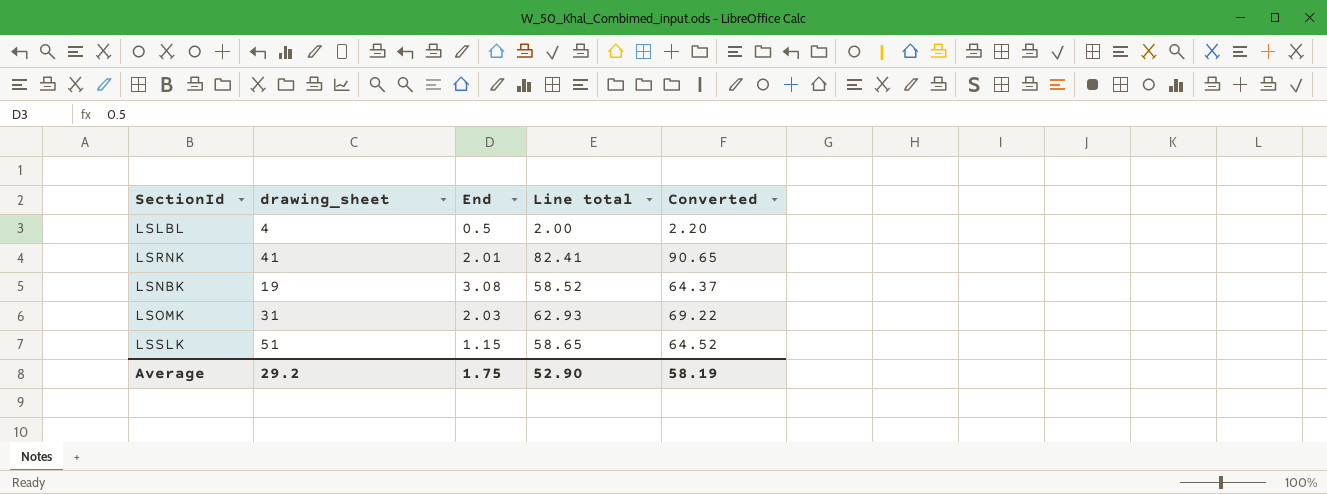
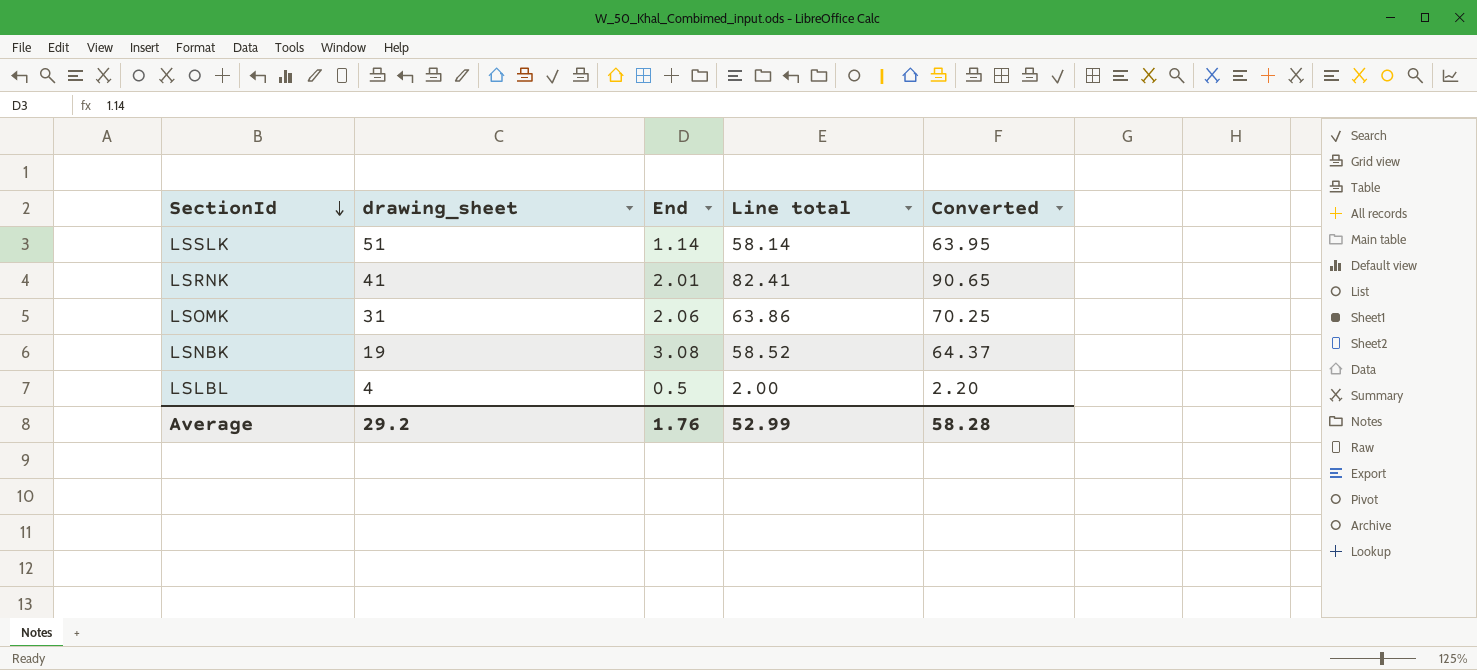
row order: none -> SectionId descending
LSSLK | End: 1.15 -> 1.14
LSSLK | Line total: 58.65 -> 58.14
LSSLK | Converted: 64.52 -> 63.95
LSOMK | End: 2.03 -> 2.06
LSOMK | Line total: 62.93 -> 63.86
LSOMK | Converted: 69.22 -> 70.25
Average | End: 1.75 -> 1.76
Average | Line total: 52.90 -> 52.99
Average | Converted: 58.19 -> 58.28

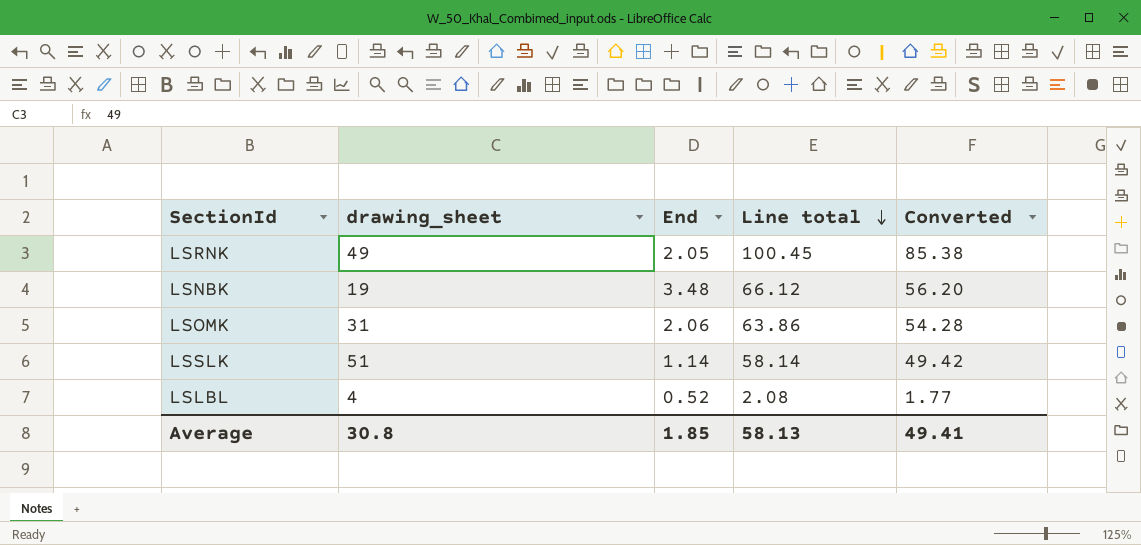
row order: SectionId descending -> Line total descending
column Converted | formula: [Line total] * 1.1 -> [Line total] * 0.85
LSRNK | drawing_sheet: 41 -> 49
LSRNK | End: 2.01 -> 2.05
LSRNK | Line total: 82.41 -> 100.45
LSNBK | End: 3.08 -> 3.48
LSNBK | Line total: 58.52 -> 66.12
LSLBL | End: 0.5 -> 0.52
LSLBL | Line total: 2.00 -> 2.08
Average | drawing_sheet: 29.2 -> 30.8
Average | End: 1.76 -> 1.85
Average | Line total: 52.99 -> 58.13
Average | Converted: 58.28 -> 49.41

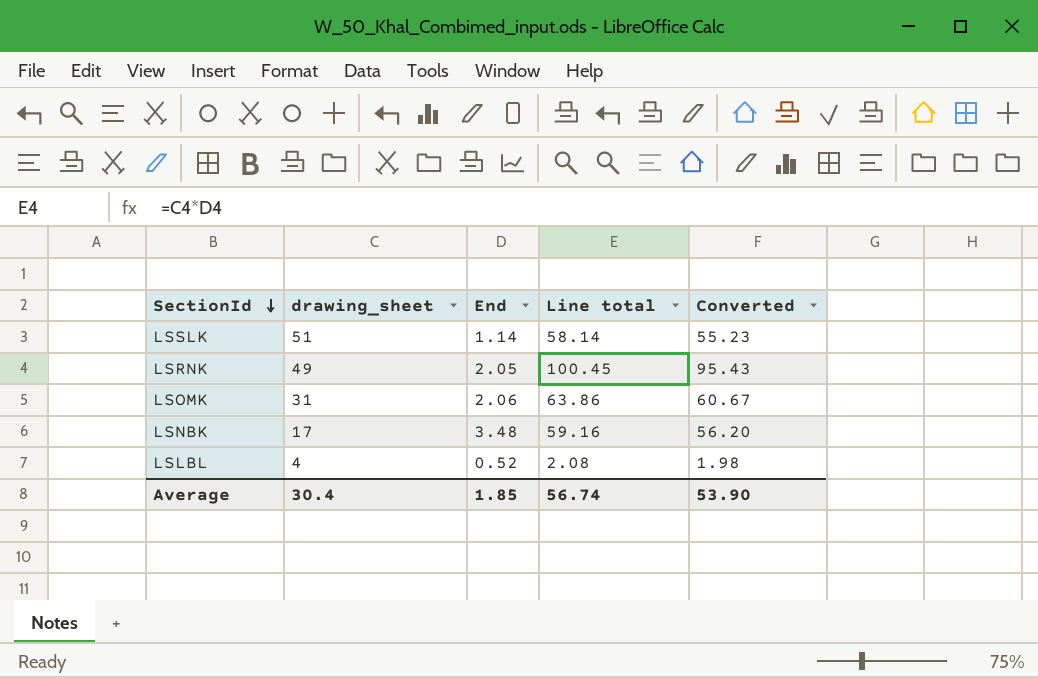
row order: Line total descending -> SectionId descending
column Converted | formula: [Line total] * 0.85 -> [Line total] * 0.95
LSNBK | drawing_sheet: 19 -> 17
LSNBK | Line total: 66.12 -> 59.16
Average | drawing_sheet: 30.8 -> 30.4
Average | Line total: 58.13 -> 56.74
Average | Converted: 49.41 -> 53.90

